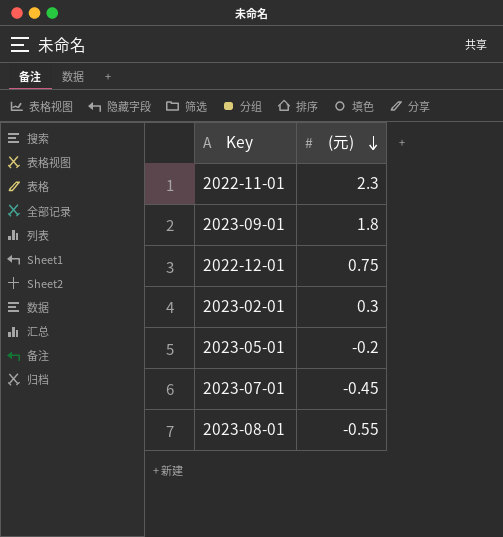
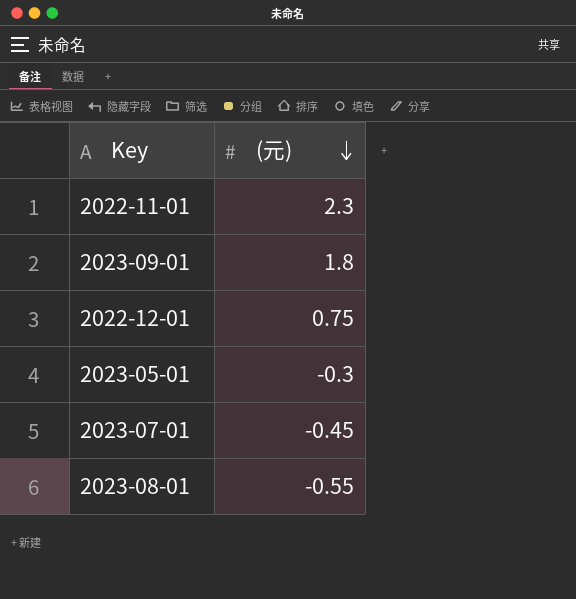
row 2023-02-01: 0.3 -> none
2023-05-01 | (元): -0.2 -> -0.3

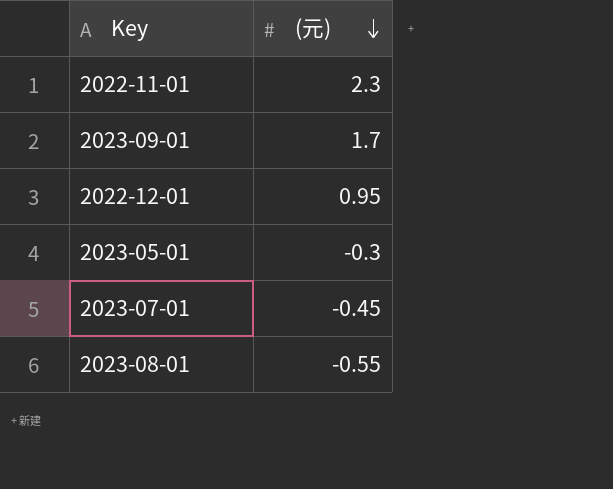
2023-09-01 | (元): 1.8 -> 1.7
2022-12-01 | (元): 0.75 -> 0.95

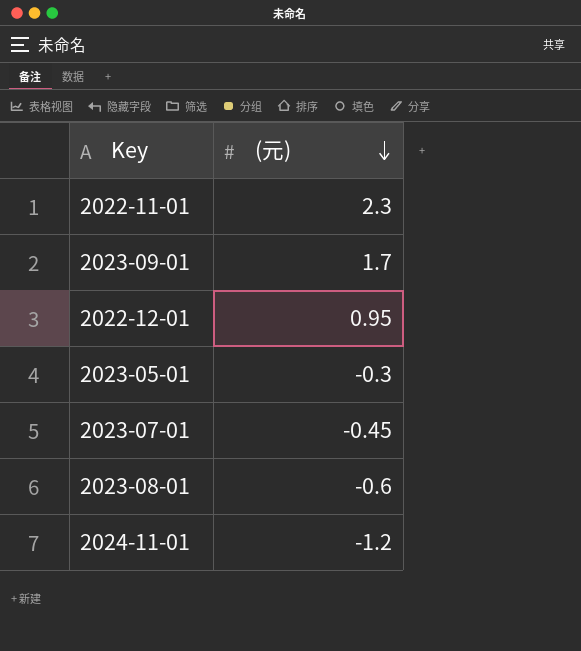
2023-08-01 | (元): -0.55 -> -0.6
row 2024-11-01: none -> -1.2

